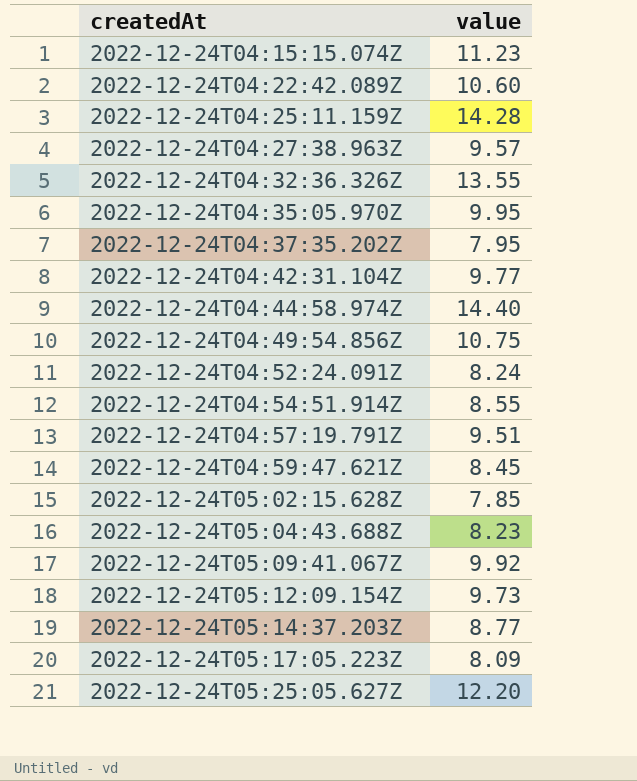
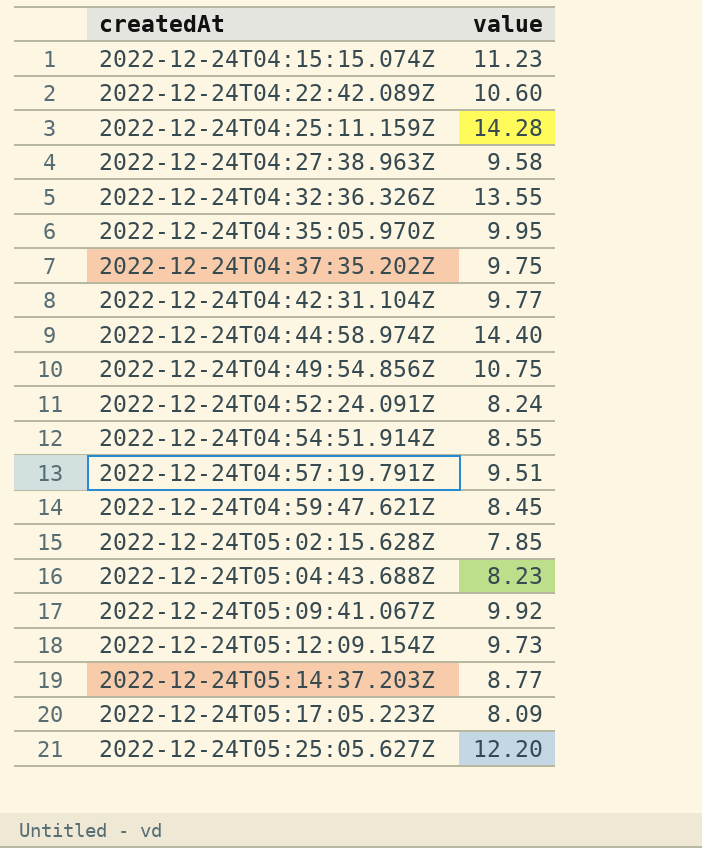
2022-12-24T04:27:38.963Z | value: 9.57 -> 9.58
2022-12-24T04:37:35.202Z | value: 7.95 -> 9.75

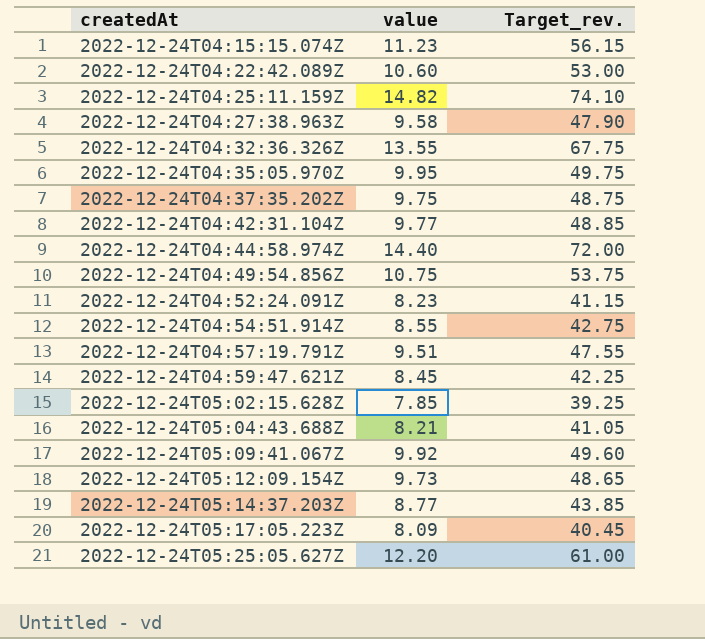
column Target_rev. | formula: none -> [value] * 5
2022-12-24T04:25:11.159Z | value: 14.28 -> 14.82
2022-12-24T04:52:24.091Z | value: 8.24 -> 8.23
2022-12-24T05:04:43.688Z | value: 8.23 -> 8.21

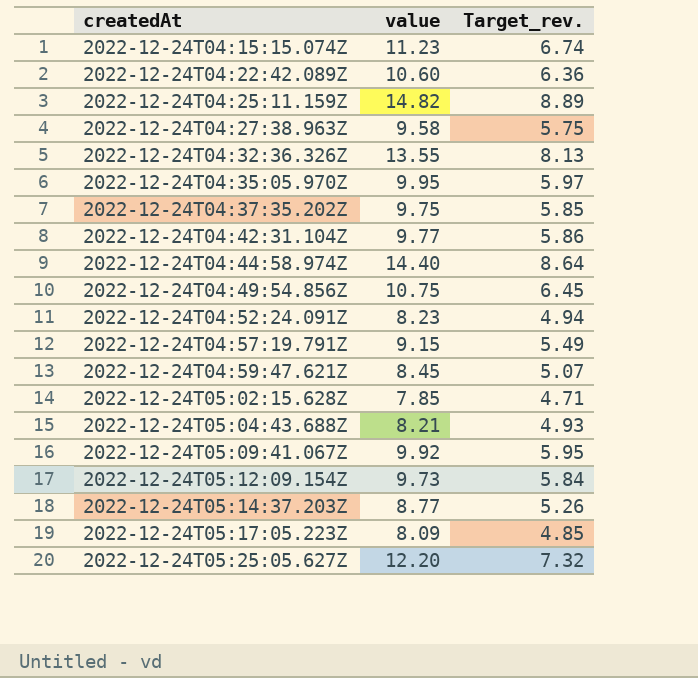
column Target_rev. | formula: [value] * 5 -> [value] * 0.6
row 2022-12-24T04:54:51.914Z: 8.55 | 42.75 -> none
2022-12-24T04:57:19.791Z | value: 9.51 -> 9.15

